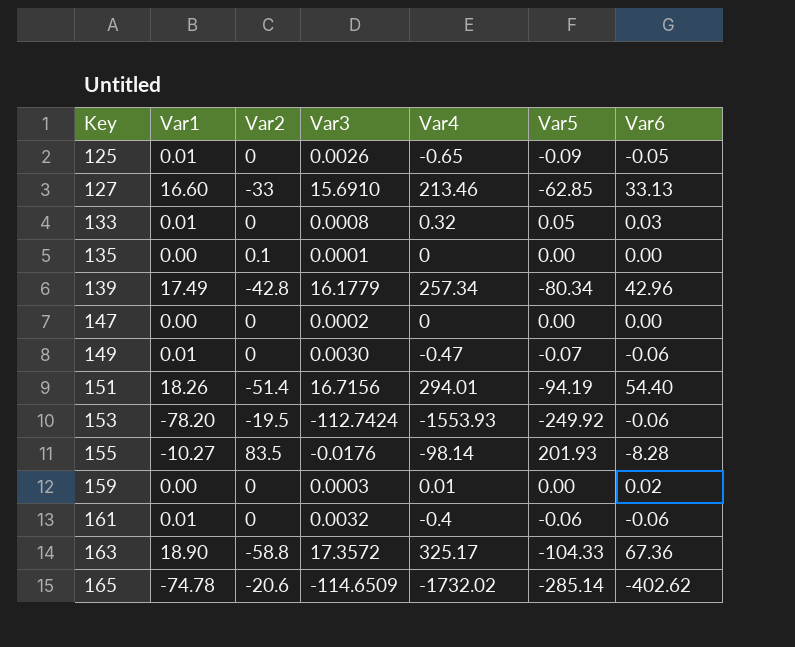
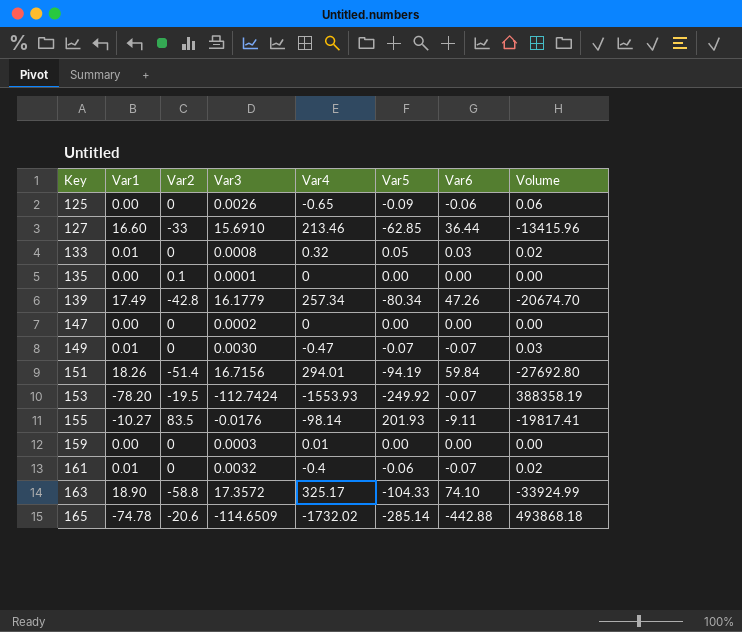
column Volume | formula: none -> [Var4] * [Var5]
125 | Var1: 0.01 -> 0.00
125 | Var6: -0.05 -> -0.06
127 | Var6: 33.13 -> 36.44
139 | Var6: 42.96 -> 47.26
149 | Var6: -0.06 -> -0.07
151 | Var6: 54.40 -> 59.84
153 | Var6: -0.06 -> -0.07
155 | Var6: -8.28 -> -9.11
159 | Var6: 0.02 -> 0.00
161 | Var6: -0.06 -> -0.07
163 | Var6: 67.36 -> 74.10
165 | Var6: -402.62 -> -442.88

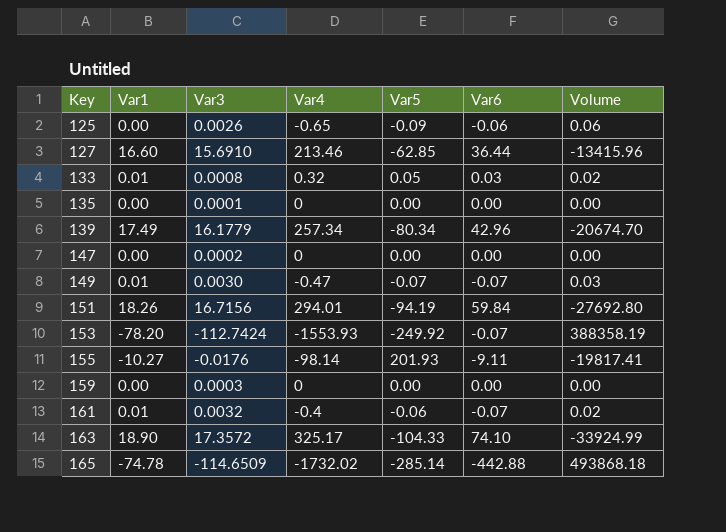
column Var2 | position: 3 -> none
139 | Var6: 47.26 -> 42.96
159 | Var4: 0.01 -> 0

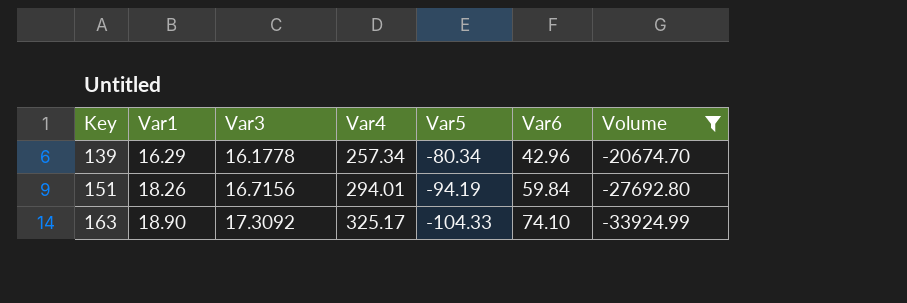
filter: none -> Volume <= -20674.70
139 | Var1: 17.49 -> 16.29
139 | Var3: 16.1779 -> 16.1778
163 | Var3: 17.3572 -> 17.3092

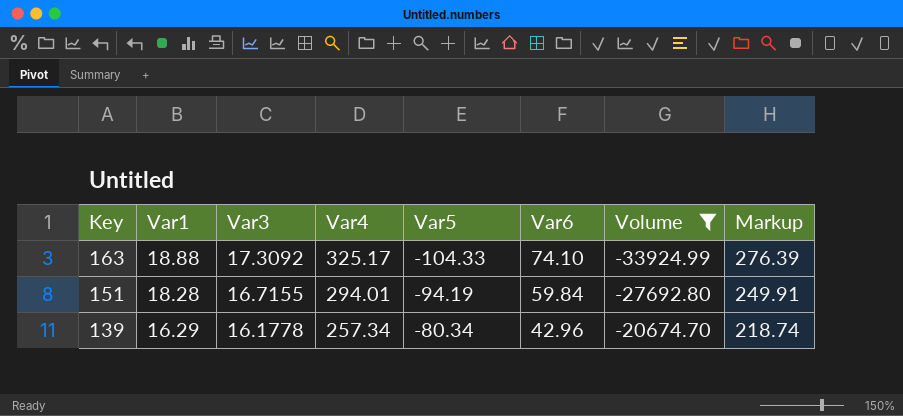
row order: Key ascending -> Key descending
column Markup | formula: none -> [Var4] * 0.85
163 | Var1: 18.90 -> 18.88
151 | Var1: 18.26 -> 18.28
151 | Var3: 16.7156 -> 16.7155

